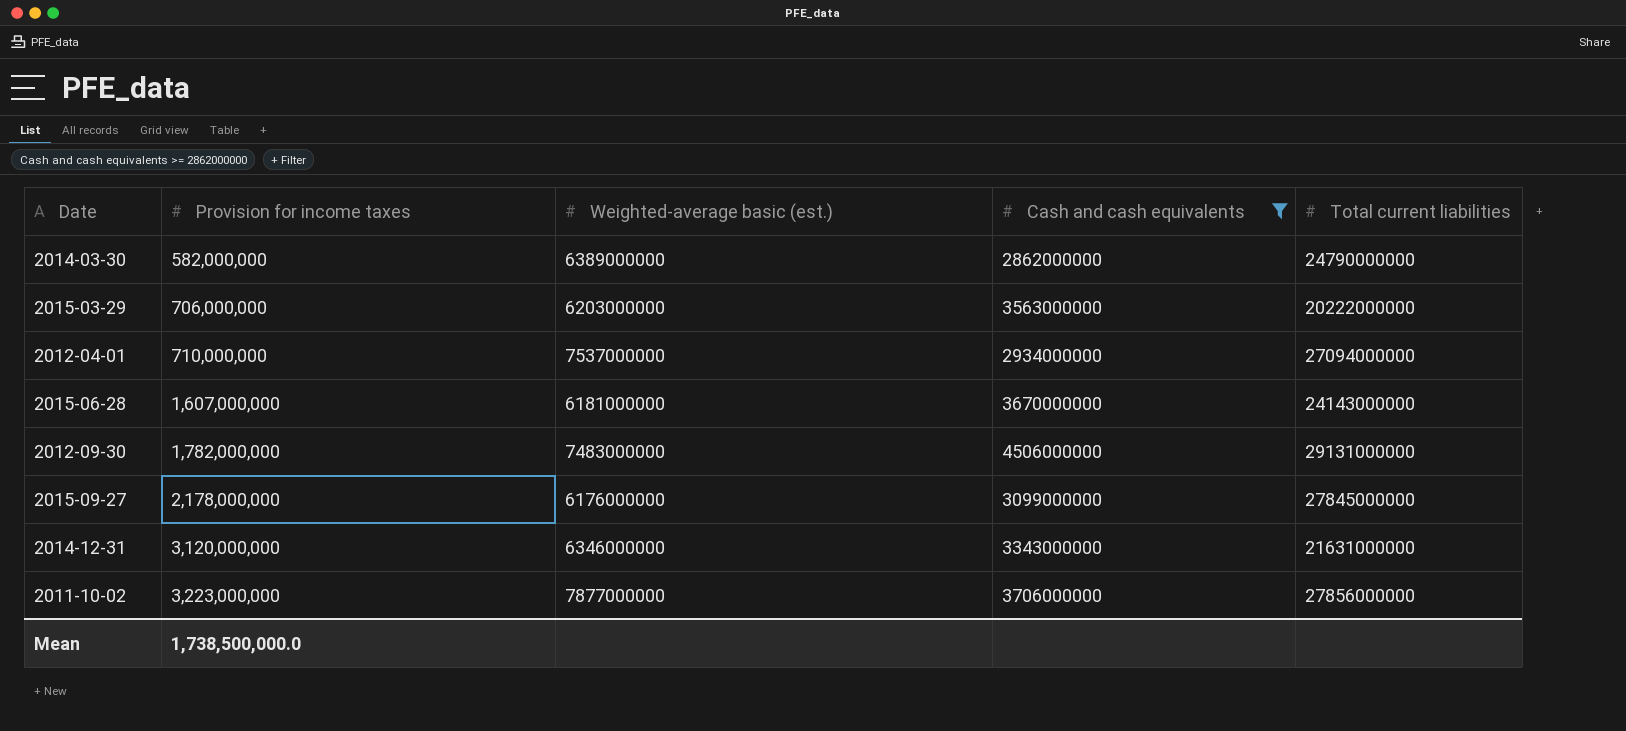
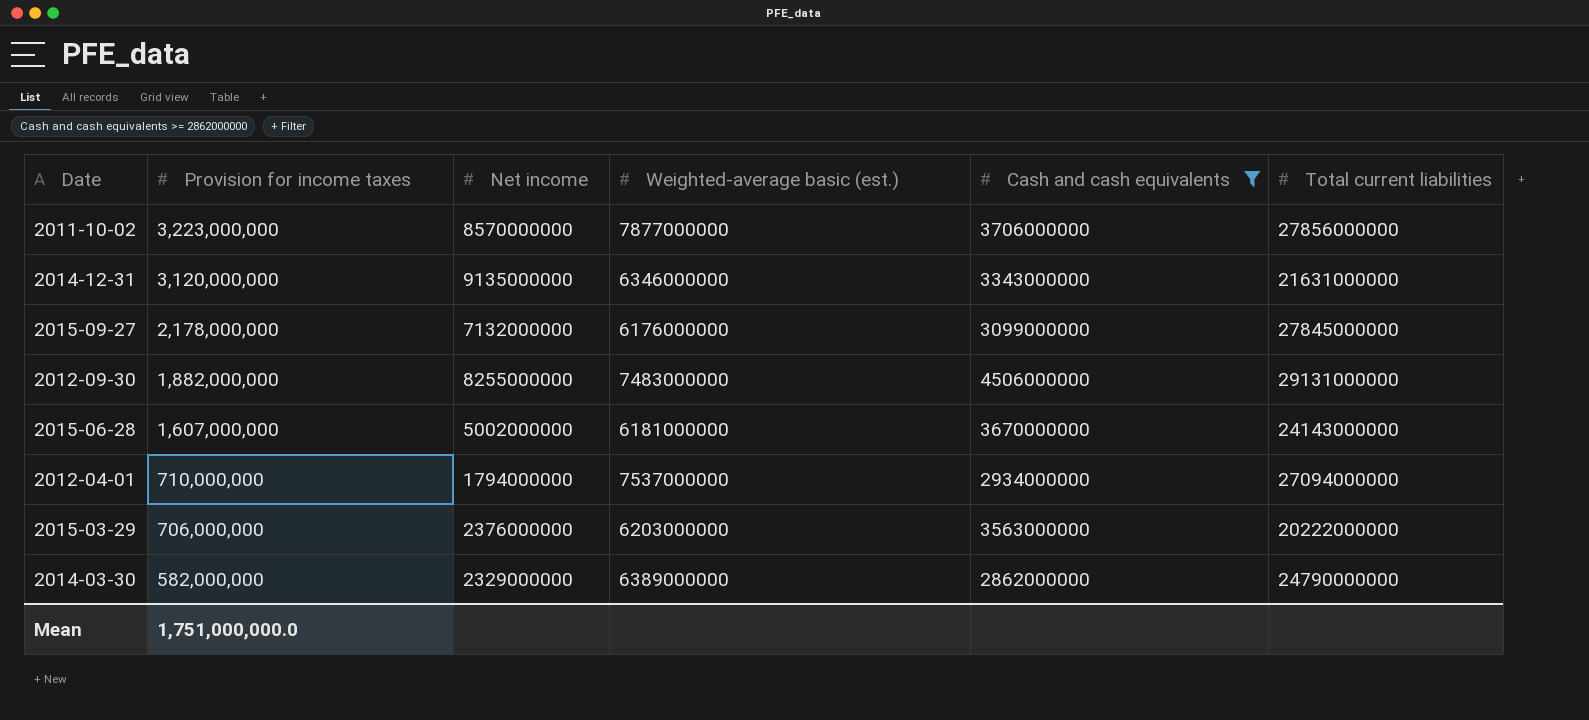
row order: Provision for income taxes ascending -> Provision for income taxes descending
column Net income | position: none -> 3
2012-09-30 | Provision for income taxes: 1,782,000,000 -> 1,882,000,000
Mean | Provision for income taxes: 1,738,500,000.0 -> 1,751,000,000.0

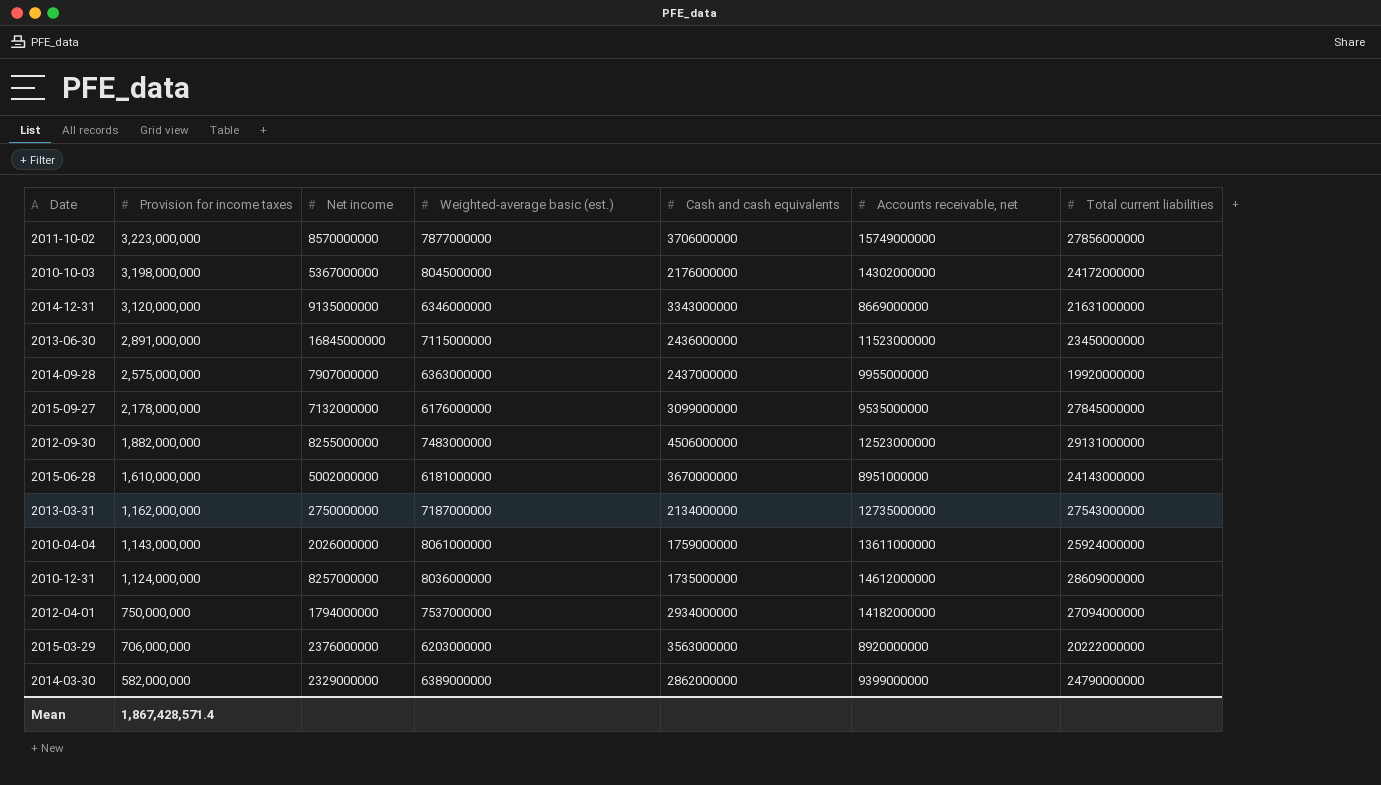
filter: Cash and cash equivalents >= 2862000000 -> none
column Accounts receivable, net | position: none -> 6
2015-06-28 | Provision for income taxes: 1,607,000,000 -> 1,610,000,000
2012-04-01 | Provision for income taxes: 710,000,000 -> 750,000,000
Mean | Provision for income taxes: 1,751,000,000.0 -> 1,867,428,571.4

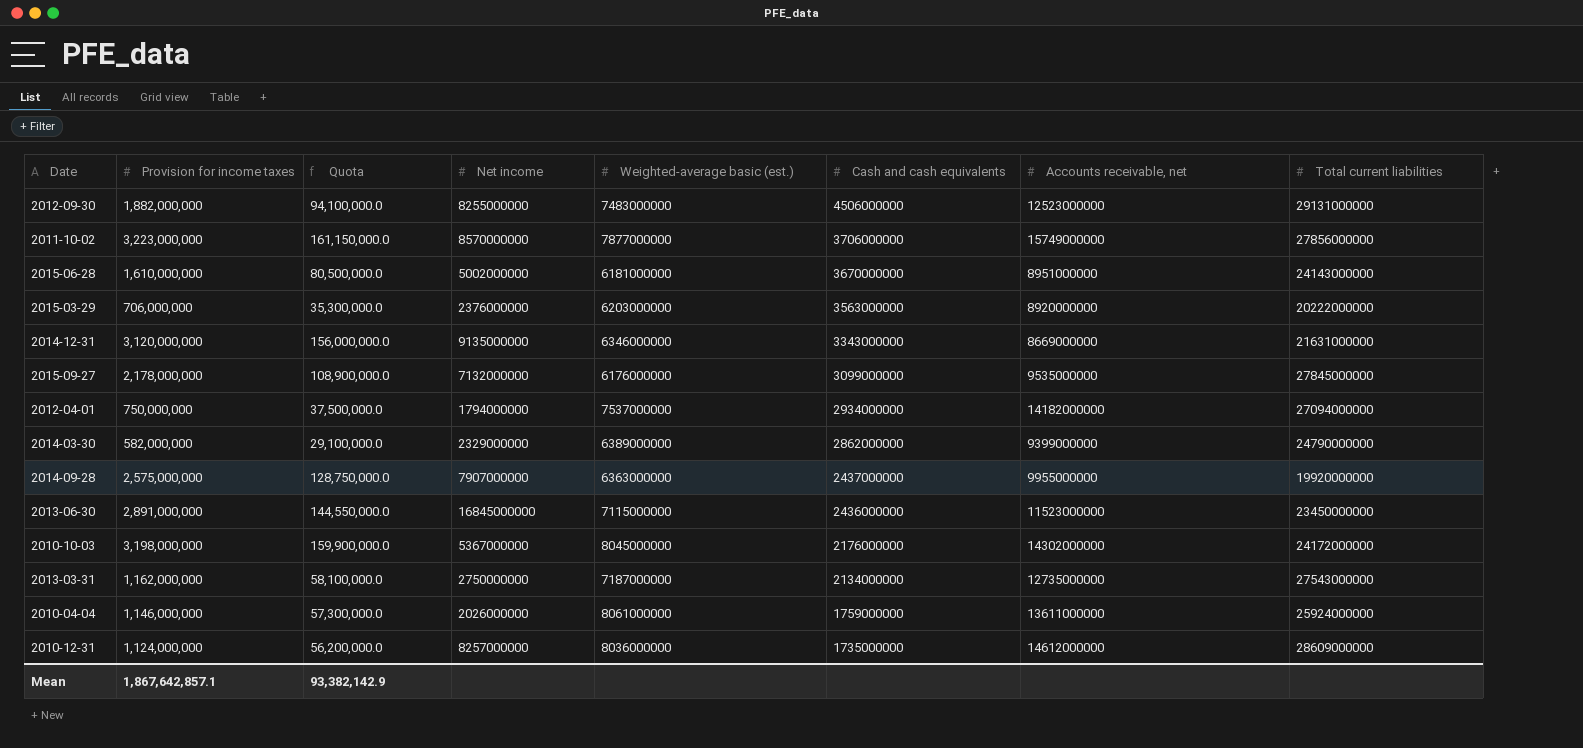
row order: Provision for income taxes descending -> Cash and cash equivalents descending
column Quota | formula: none -> [Provision for income taxes] * 0.05
2010-04-04 | Provision for income taxes: 1,143,000,000 -> 1,146,000,000
Mean | Provision for income taxes: 1,867,428,571.4 -> 1,867,642,857.1

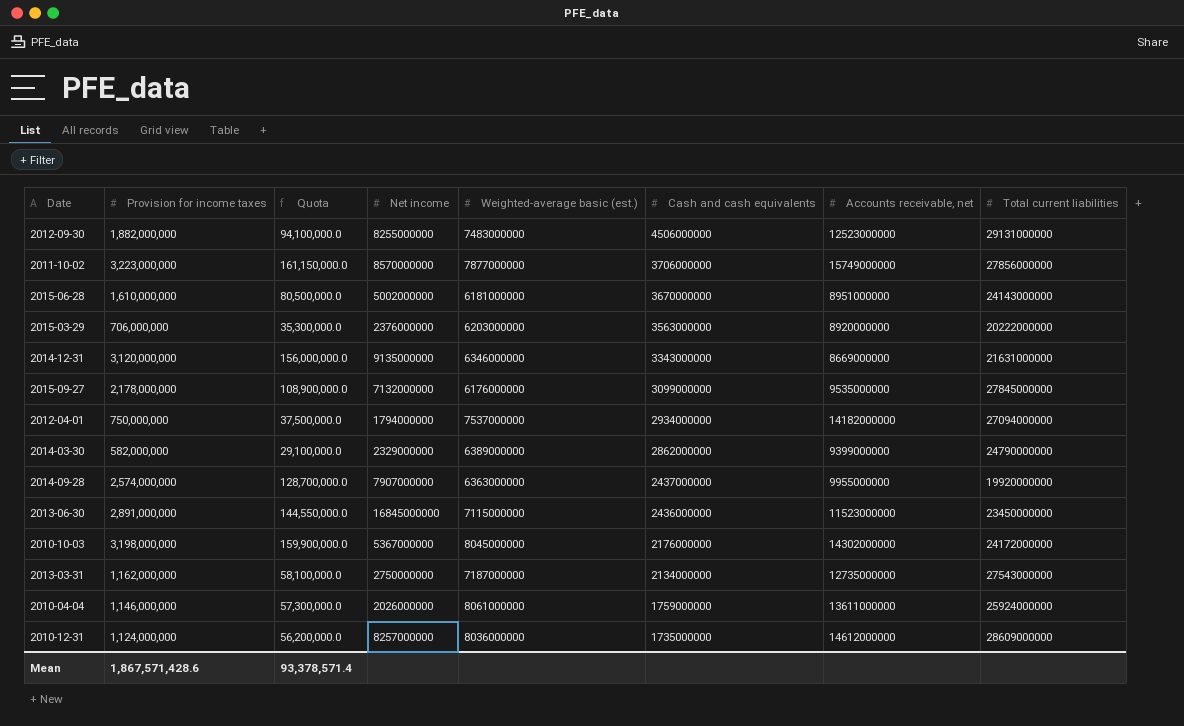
2014-09-28 | Provision for income taxes: 2,575,000,000 -> 2,574,000,000
2014-09-28 | Quota: 128,750,000.0 -> 128,700,000.0
Mean | Provision for income taxes: 1,867,642,857.1 -> 1,867,571,428.6
Mean | Quota: 93,382,142.9 -> 93,378,571.4

